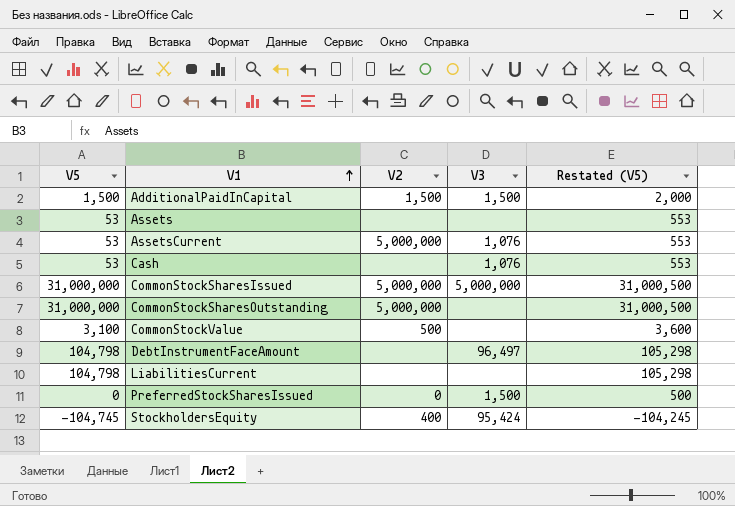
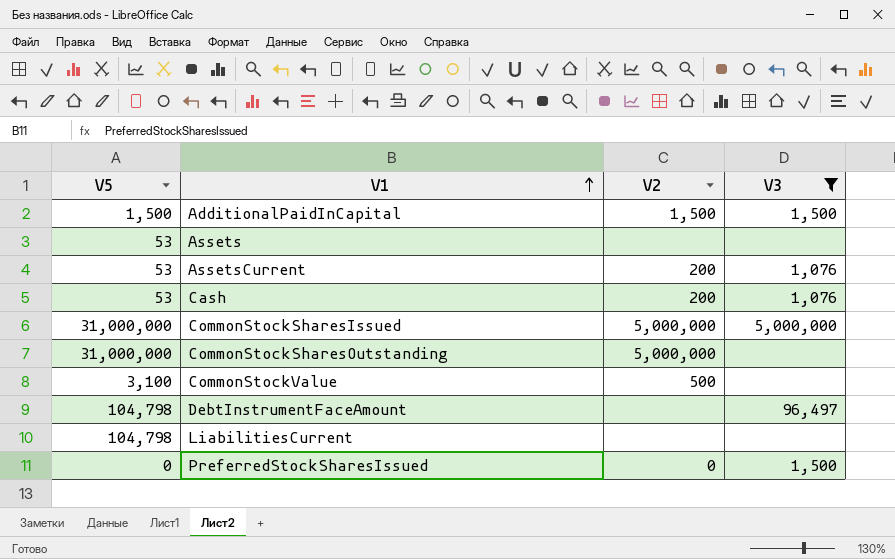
filter: none -> V3 != 95,424
column Restated (V5) | formula: [V5] + 500 -> none
AssetsCurrent | V2: 5,000,000 -> 200
Cash | V2: none -> 200

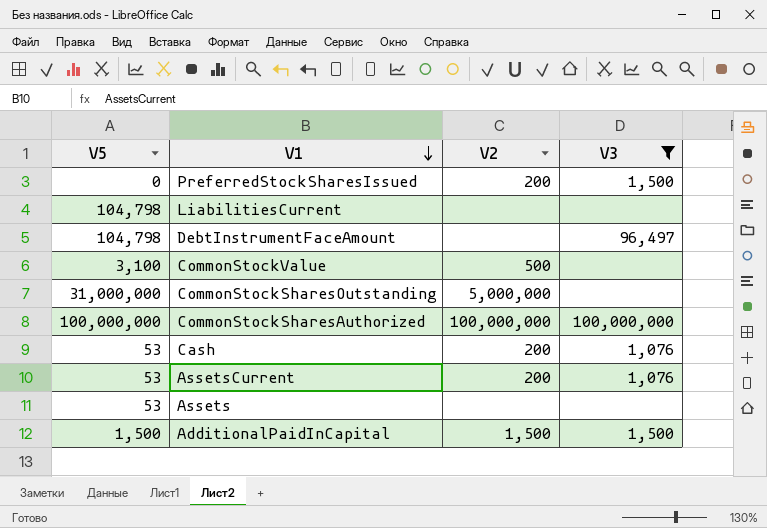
row order: V1 ascending -> V1 descending
row CommonStockSharesIssued: 31,000,000 | 5,000,000 | 5,000,000 -> none
PreferredStockSharesIssued | V2: 0 -> 200
row CommonStockSharesAuthorized: none -> 100,000,000 | 100,000,000 | 100,000,000

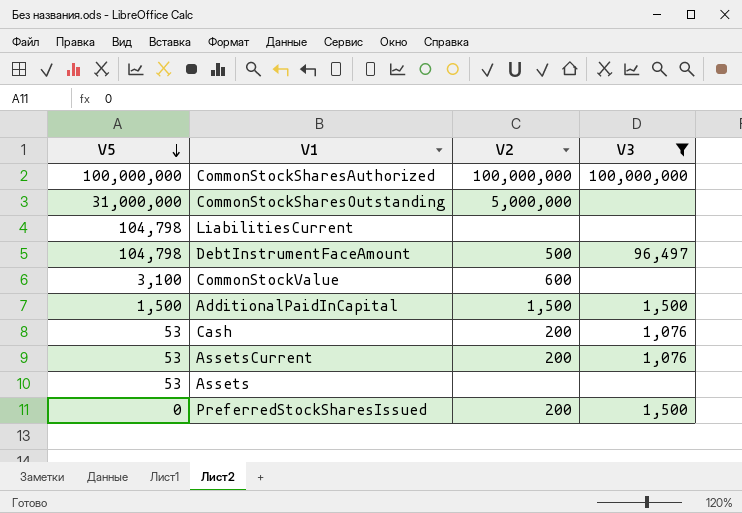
row order: V1 descending -> V5 descending
DebtInstrumentFaceAmount | V2: none -> 500
CommonStockValue | V2: 500 -> 600

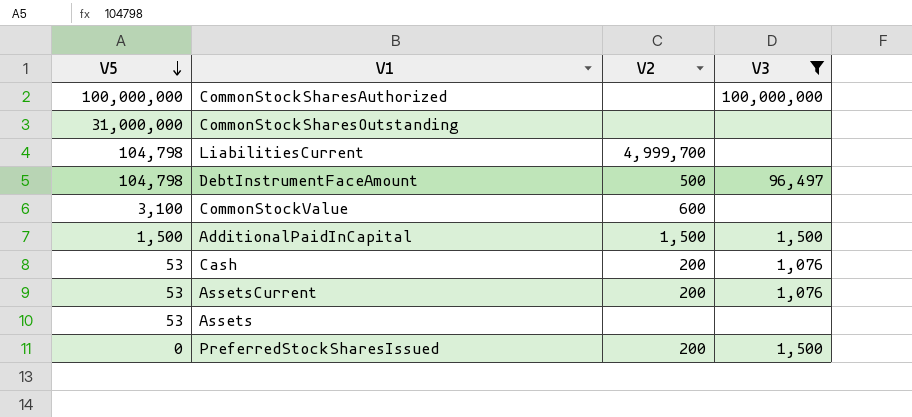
CommonStockSharesAuthorized | V2: 100,000,000 -> none
CommonStockSharesOutstanding | V2: 5,000,000 -> none
LiabilitiesCurrent | V2: none -> 4,999,700

